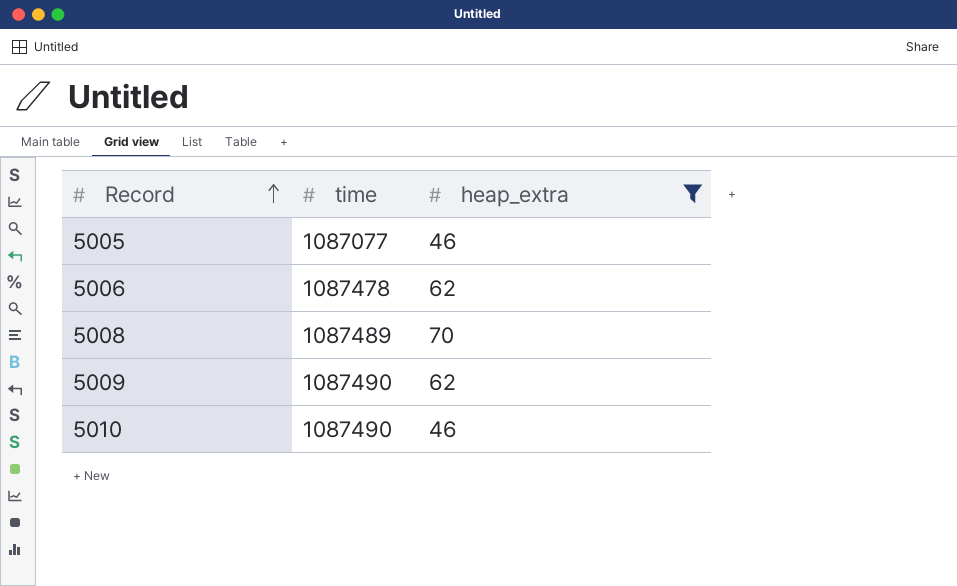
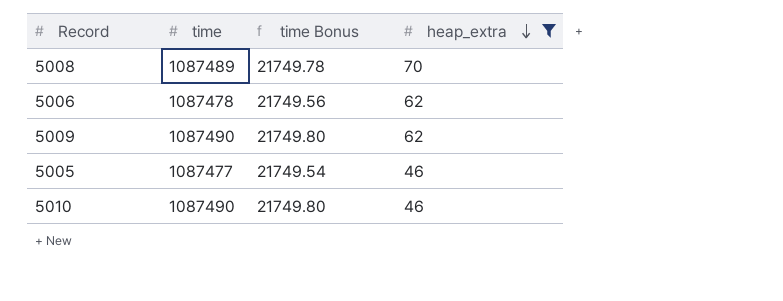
row order: Record ascending -> heap_extra descending
column time Bonus | formula: none -> [time] * 0.02
5005 | time: 1087077 -> 1087477

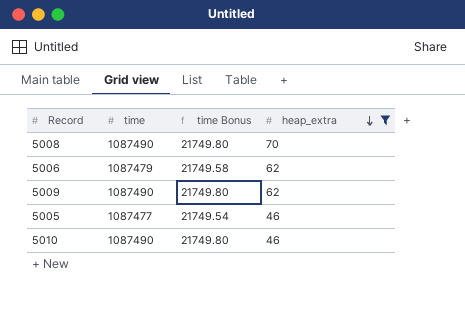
5008 | time: 1087489 -> 1087490
5008 | time Bonus: 21749.78 -> 21749.80
5006 | time: 1087478 -> 1087479
5006 | time Bonus: 21749.56 -> 21749.58

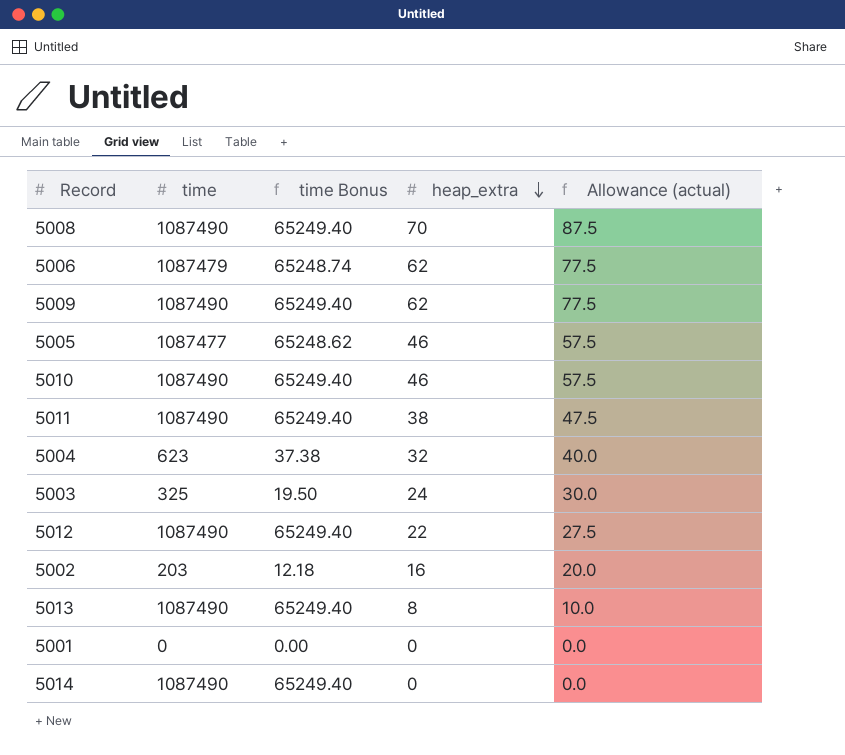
filter: heap_extra >= 46 -> none
column time Bonus | formula: [time] * 0.02 -> [time] * 0.06
column Allowance (actual) | formula: none -> [heap_extra] * 1.25

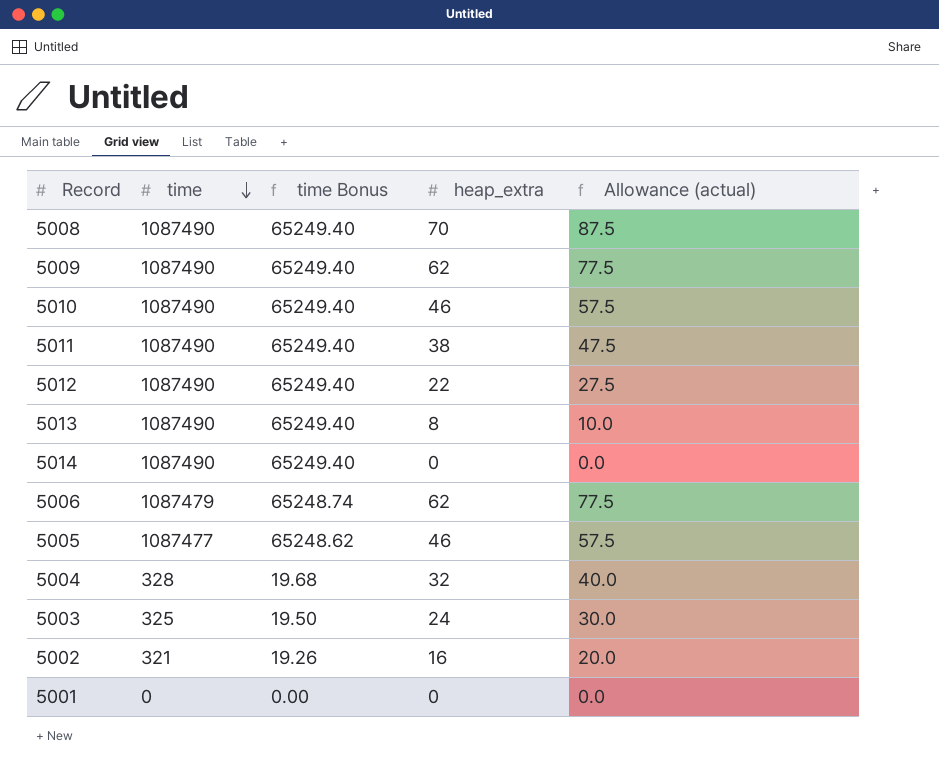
row order: heap_extra descending -> time descending
5004 | time: 623 -> 328
5004 | time Bonus: 37.38 -> 19.68
5002 | time: 203 -> 321
5002 | time Bonus: 12.18 -> 19.26

